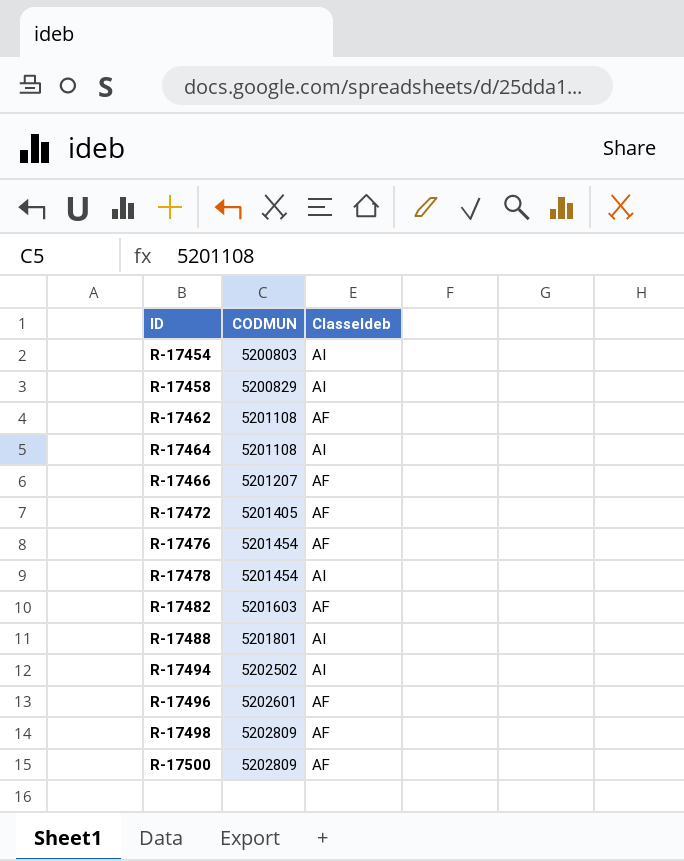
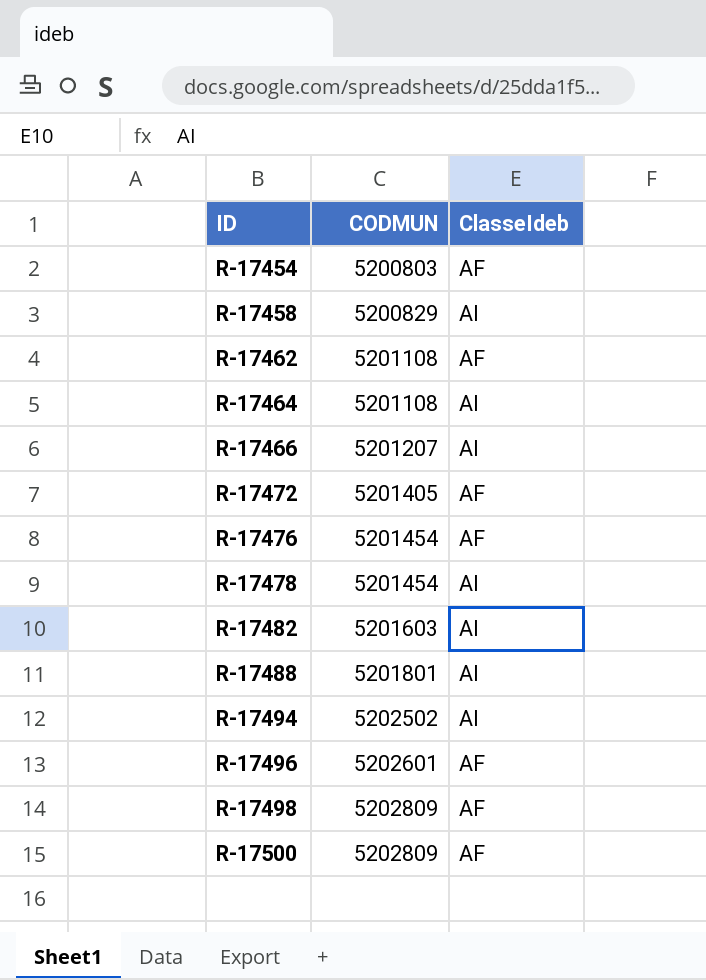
R-17454 | ClasseIdeb: AI -> AF
R-17466 | ClasseIdeb: AF -> AI
R-17482 | ClasseIdeb: AF -> AI

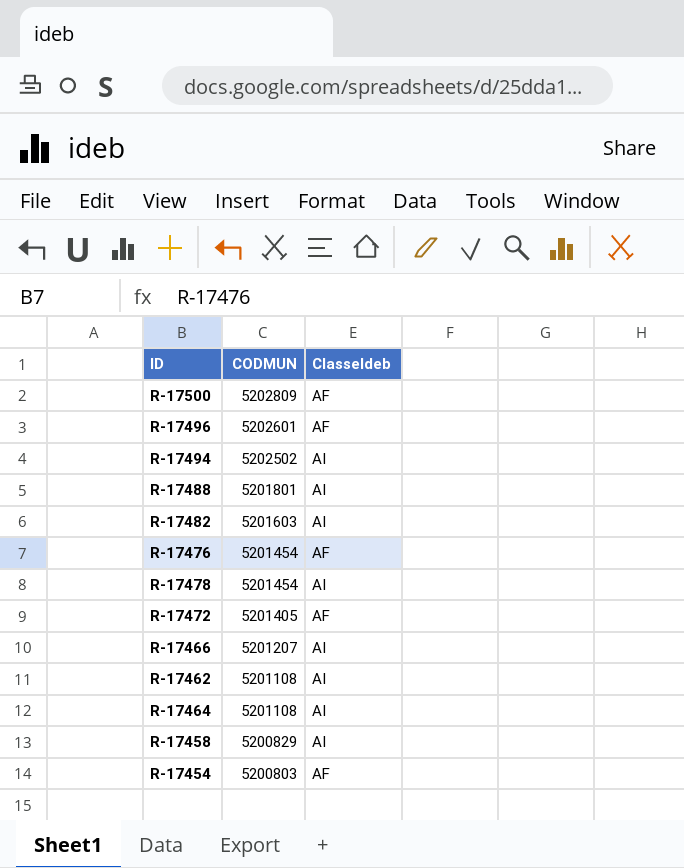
row order: ID ascending -> CODMUN descending
row R-17498: 5202809 | AF -> none
R-17462 | ClasseIdeb: AF -> AI

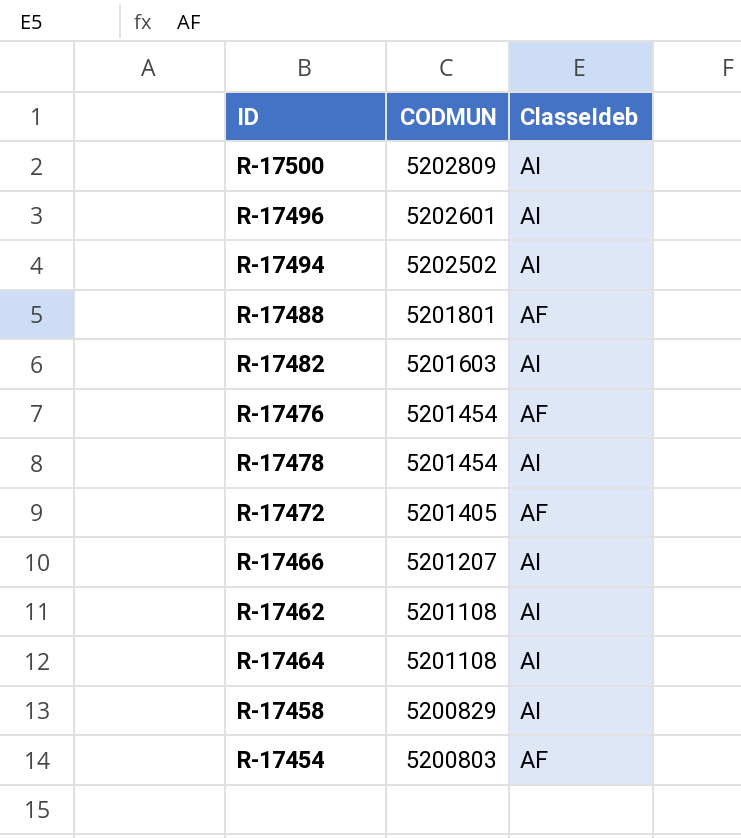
R-17500 | ClasseIdeb: AF -> AI
R-17496 | ClasseIdeb: AF -> AI
R-17488 | ClasseIdeb: AI -> AF

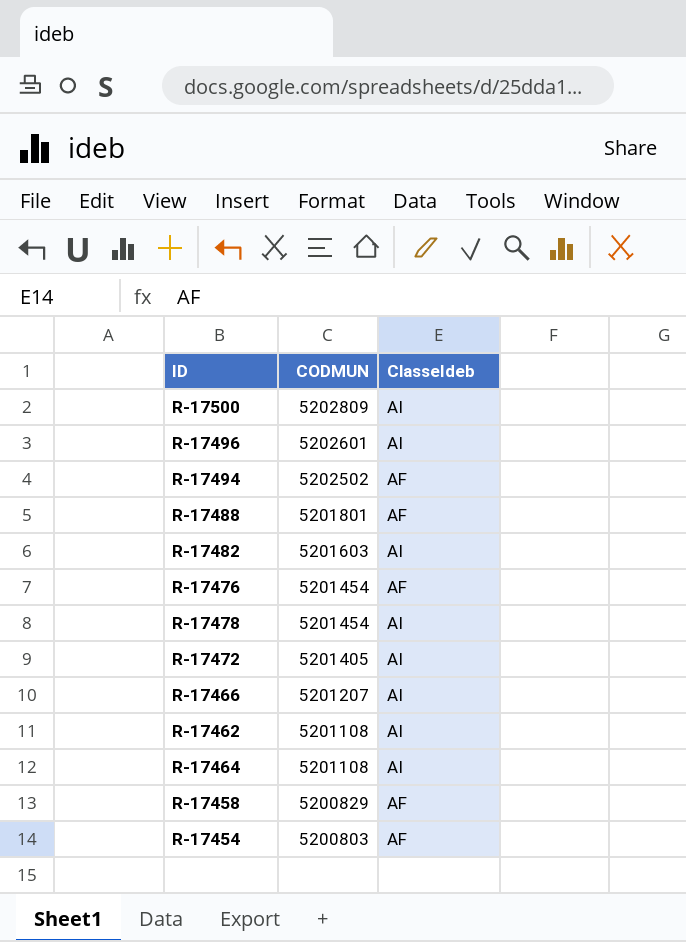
R-17494 | ClasseIdeb: AI -> AF
R-17472 | ClasseIdeb: AF -> AI
R-17458 | ClasseIdeb: AI -> AF

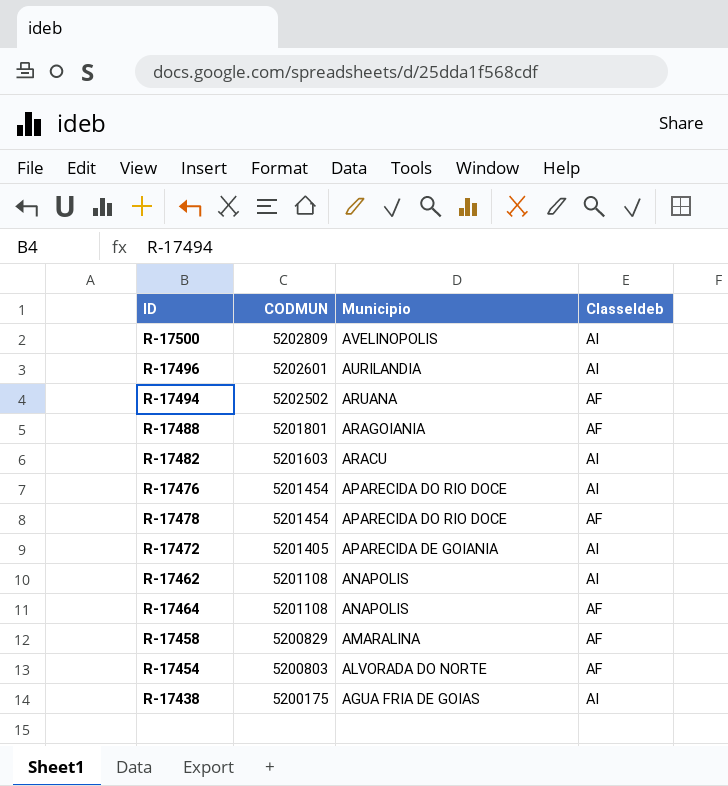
column Municipio | position: none -> 3
row R-17466: 5201207 | AI -> none
R-17476 | ClasseIdeb: AF -> AI
R-17478 | ClasseIdeb: AI -> AF
R-17464 | ClasseIdeb: AI -> AF
row R-17438: none -> 5200175 | AGUA FRIA DE GOIAS | AI

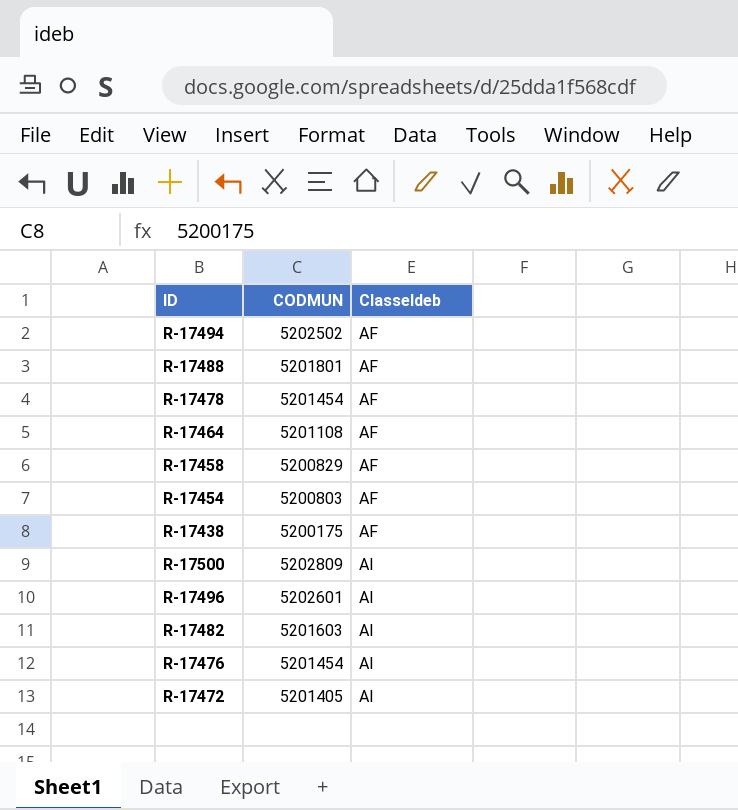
row order: CODMUN descending -> ClasseIdeb ascending
column Municipio | position: 3 -> none
row R-17462: 5201108 | ANAPOLIS | AI -> none
R-17438 | ClasseIdeb: AI -> AF

